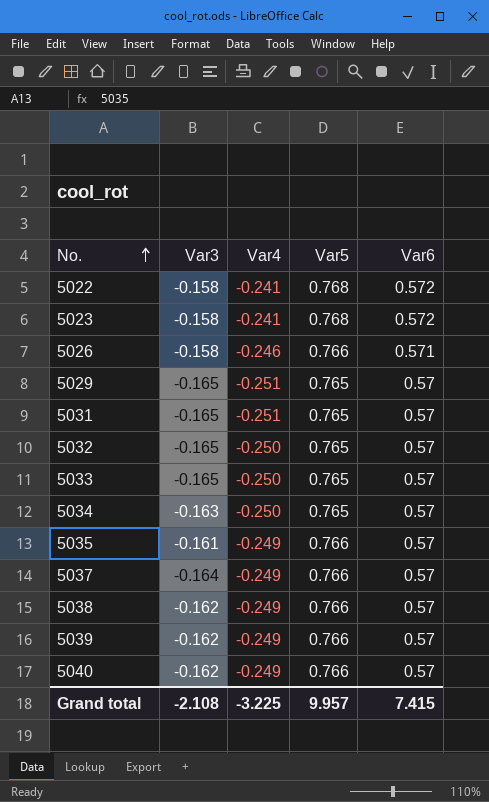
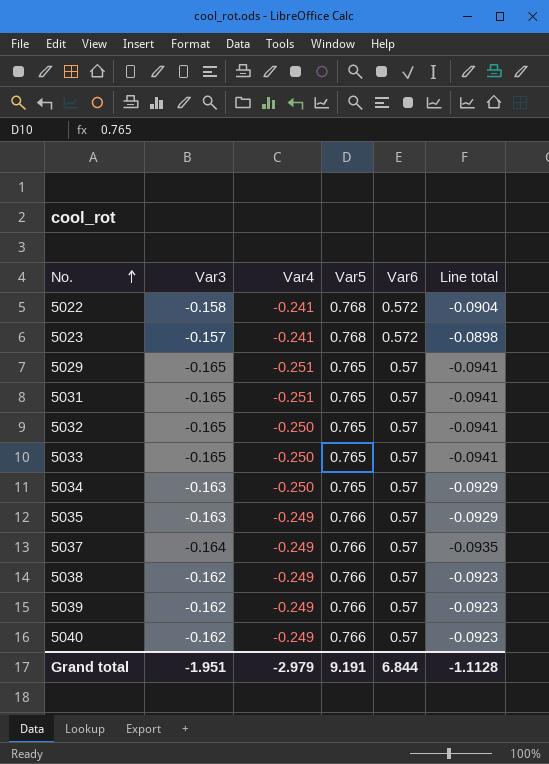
column Line total | formula: none -> [Var3] * [Var6]
row 5026: -0.158 | -0.246 | 0.766 | 0.571 -> none
5023 | Var3: -0.158 -> -0.157
5035 | Var3: -0.161 -> -0.163
Grand total | Var3: -2.108 -> -1.951
Grand total | Var4: -3.225 -> -2.979
Grand total | Var5: 9.957 -> 9.191
Grand total | Var6: 7.415 -> 6.844

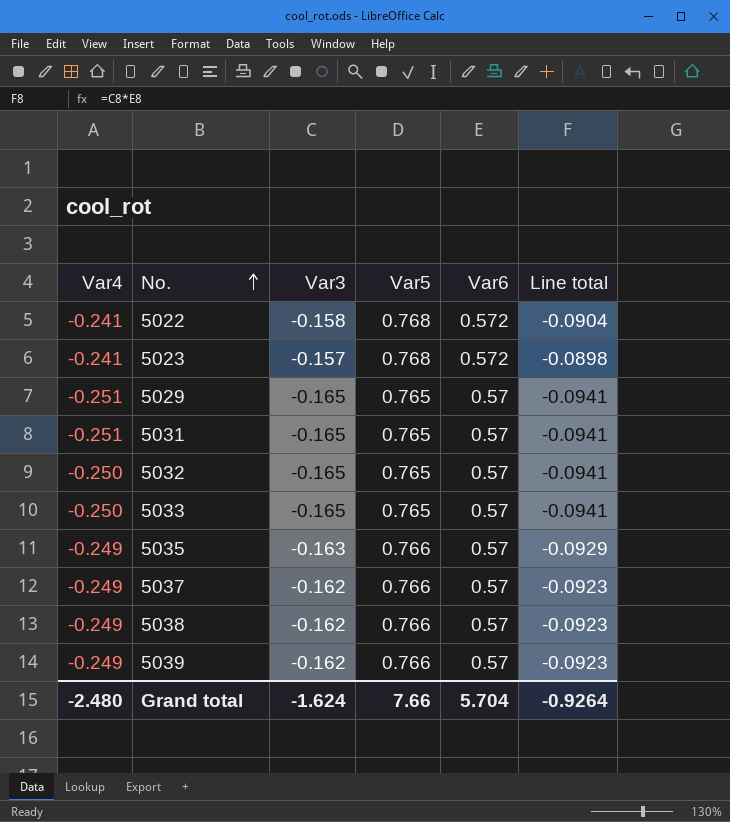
column Var4 | position: 3 -> 1
row 5034: -0.163 | -0.250 | 0.765 | 0.57 | -0.0929 -> none
row 5040: -0.162 | -0.249 | 0.766 | 0.57 | -0.0923 -> none
5037 | Var3: -0.164 -> -0.162
5037 | Line total: -0.0935 -> -0.0923
Grand total | Var4: -2.979 -> -2.480
Grand total | Var3: -1.951 -> -1.624
Grand total | Var5: 9.191 -> 7.66
Grand total | Var6: 6.844 -> 5.704
Grand total | Line total: -1.1128 -> -0.9264

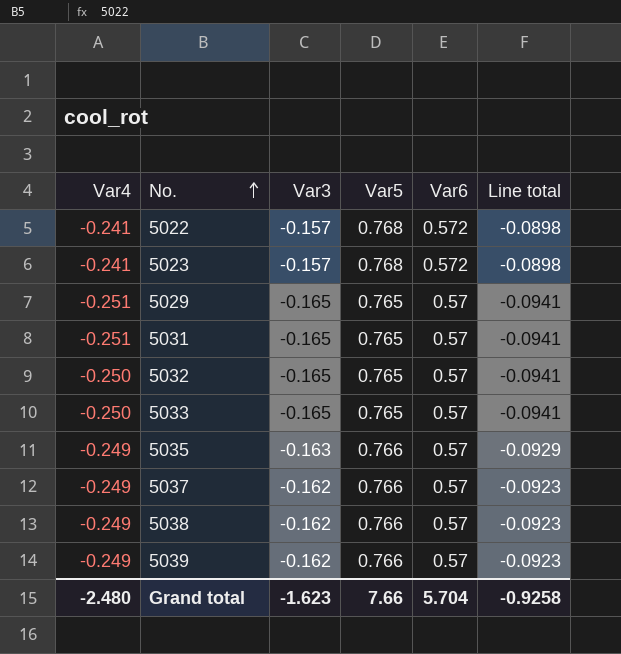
5022 | Var3: -0.158 -> -0.157
5022 | Line total: -0.0904 -> -0.0898
Grand total | Var3: -1.624 -> -1.623
Grand total | Line total: -0.9264 -> -0.9258

